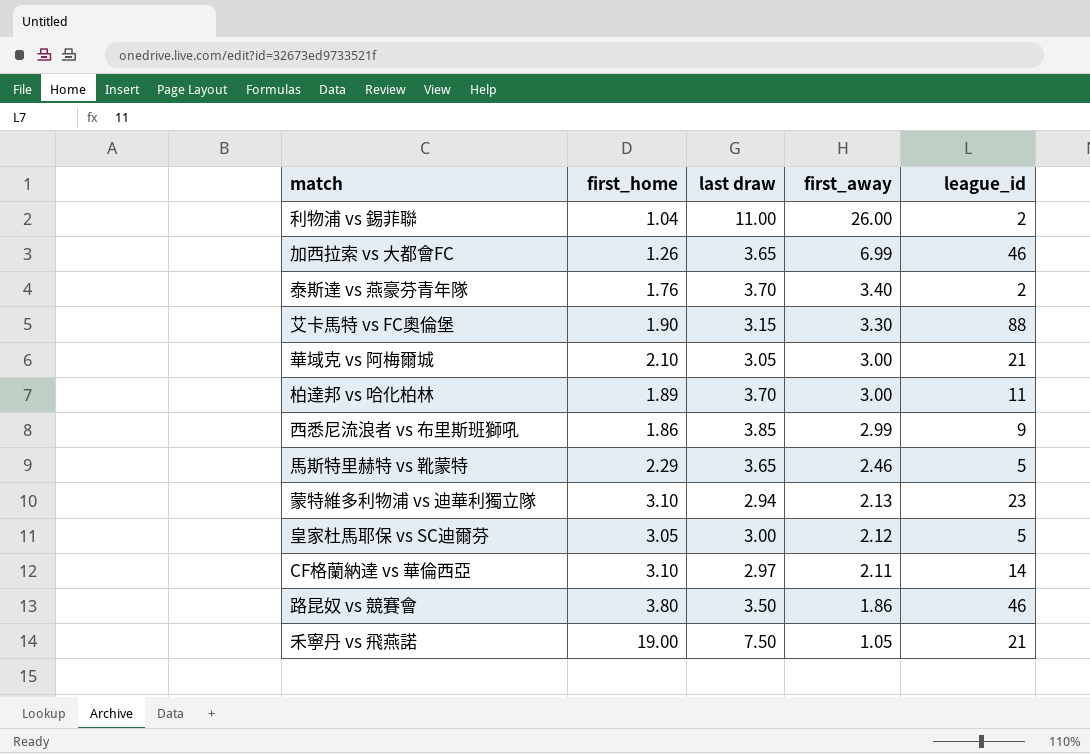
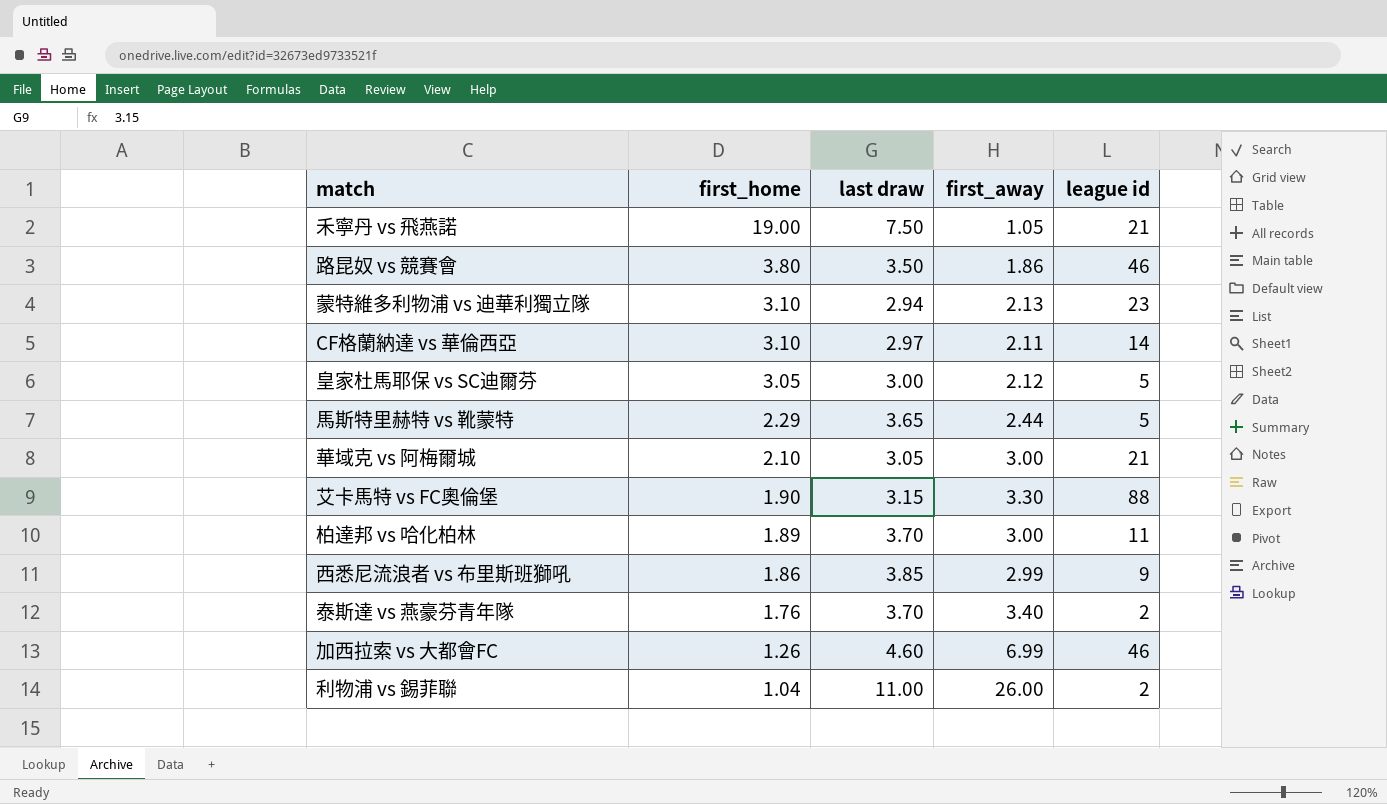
row order: first_away descending -> first_home descending
column name: league_id -> league id
馬斯特里赫特 vs 靴蒙特 | first_away: 2.46 -> 2.44
加西拉索 vs 大都會FC | last draw: 3.65 -> 4.60

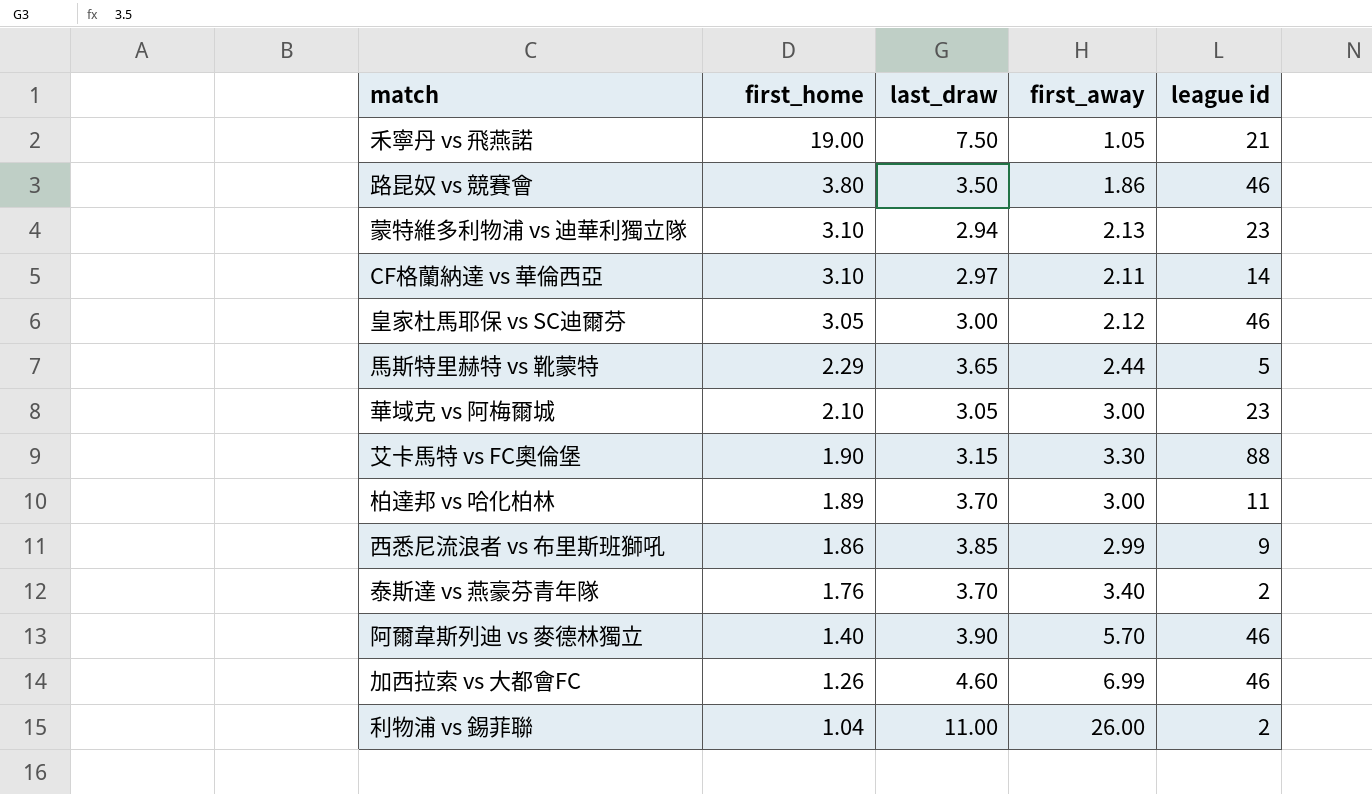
column name: last draw -> last_draw
皇家杜馬耶保 vs SC迪爾芬 | league id: 5 -> 46
華域克 vs 阿梅爾城 | league id: 21 -> 23
row 阿爾韋斯列迪 vs 麥德林獨立: none -> 1.40 | 3.90 | 5.70 | 46

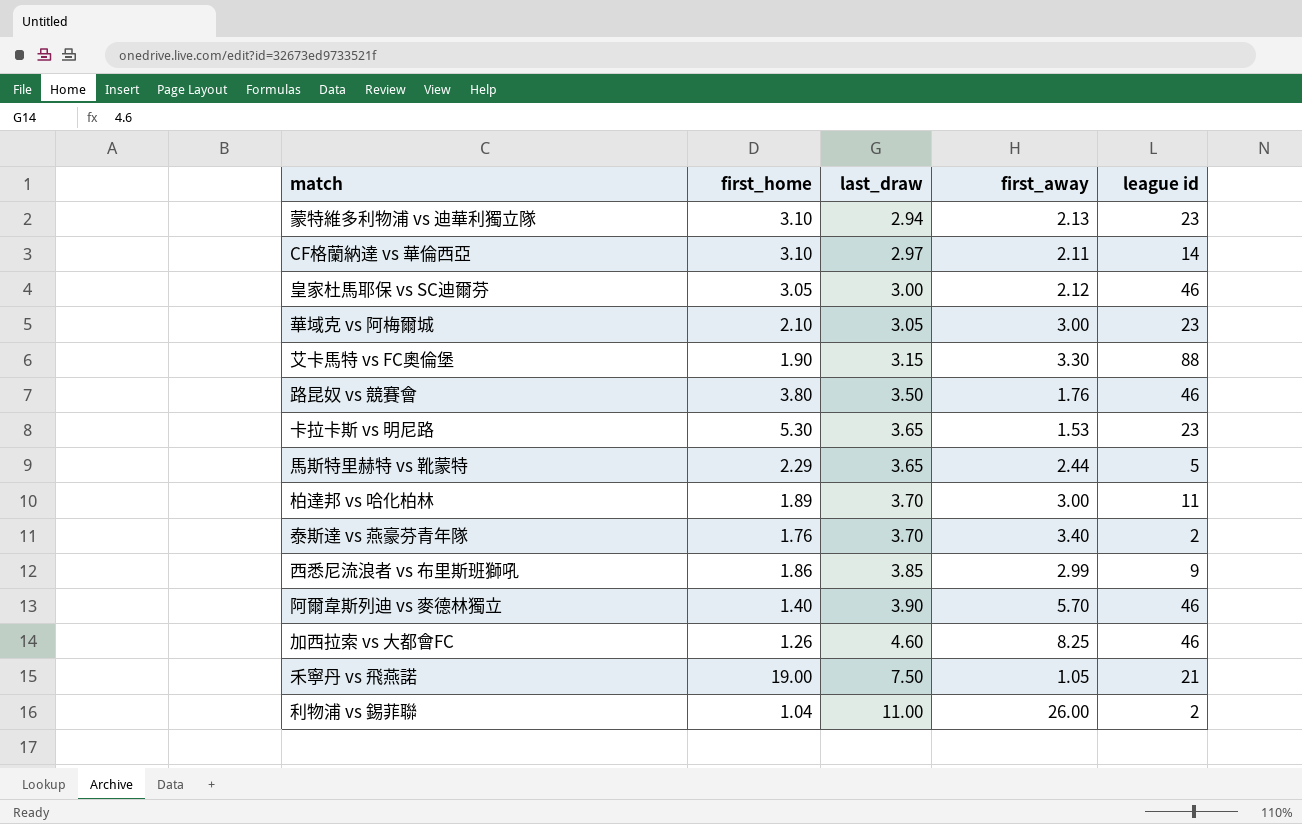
row order: first_home descending -> last_draw ascending
路昆奴 vs 競賽會 | first_away: 1.86 -> 1.76
row 卡拉卡斯 vs 明尼路: none -> 5.30 | 3.65 | 1.53 | 23
加西拉索 vs 大都會FC | first_away: 6.99 -> 8.25

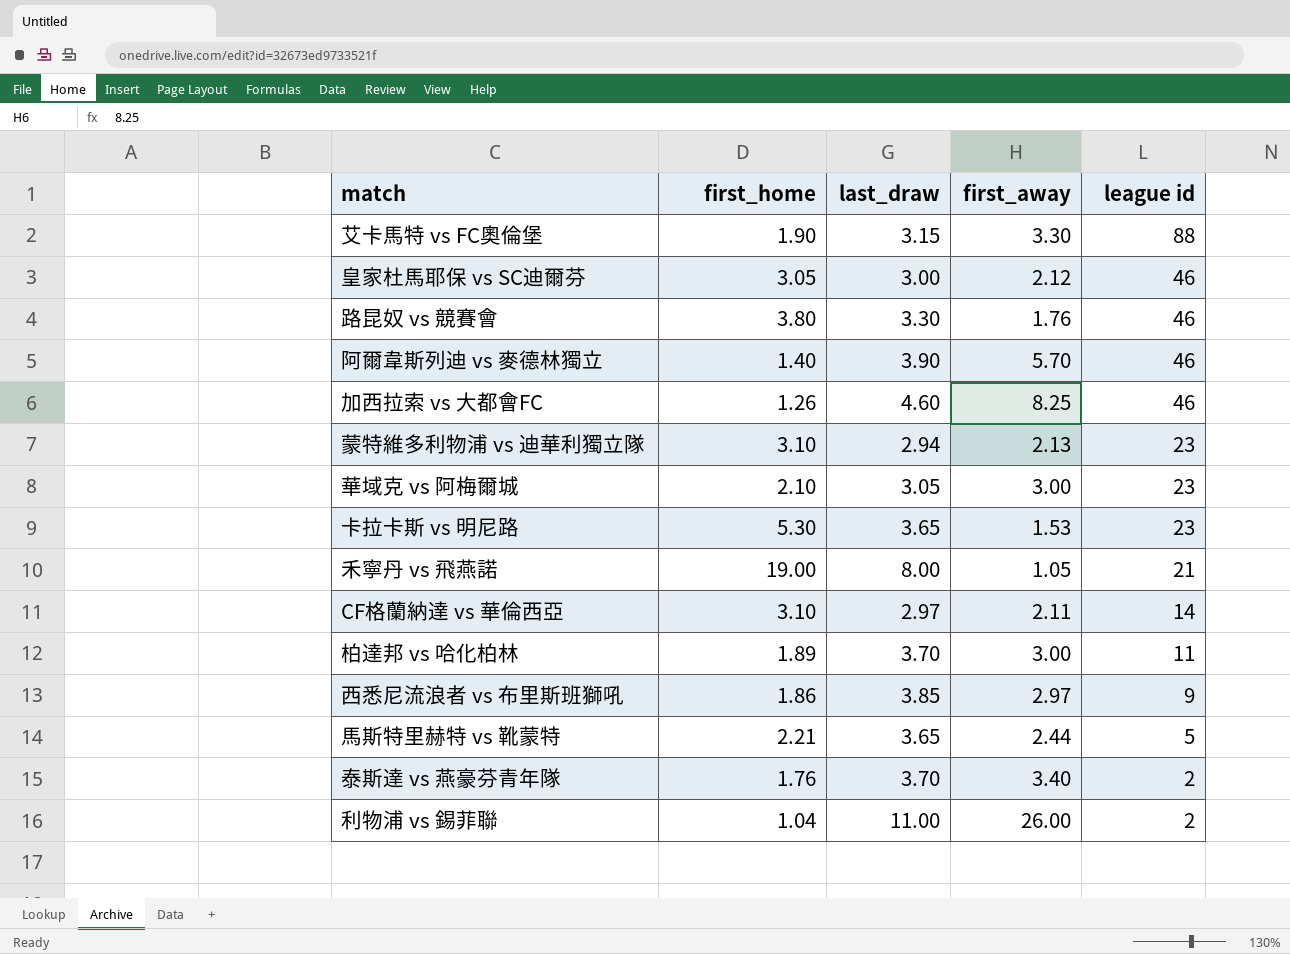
row order: last_draw ascending -> league id descending
路昆奴 vs 競賽會 | last_draw: 3.50 -> 3.30
禾寧丹 vs 飛燕諾 | last_draw: 7.50 -> 8.00
西悉尼流浪者 vs 布里斯班獅吼 | first_away: 2.99 -> 2.97
馬斯特里赫特 vs 靴蒙特 | first_home: 2.29 -> 2.21

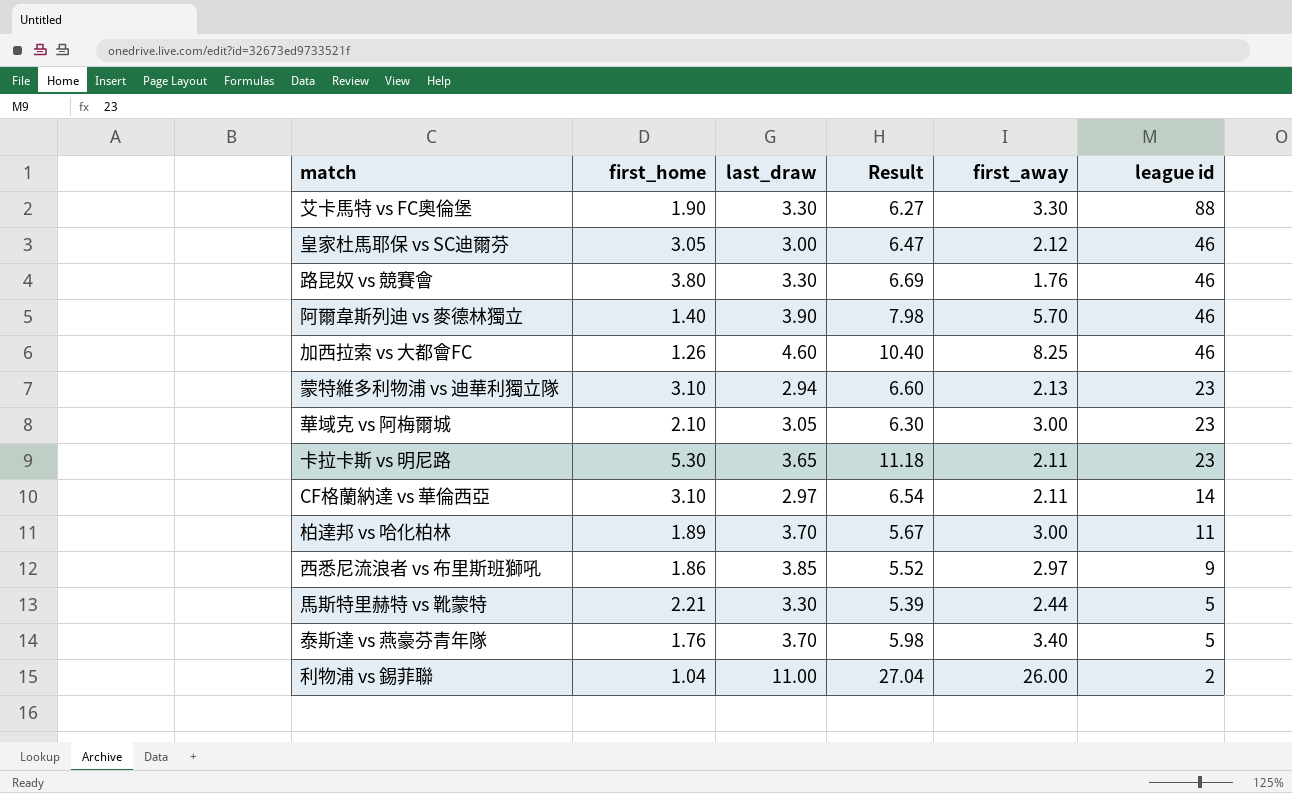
column Result | formula: none -> [first_home] * [first_away]
row 禾寧丹 vs 飛燕諾: 19.00 | 8.00 | 1.05 | 21 -> none
艾卡馬特 vs FC奧倫堡 | last_draw: 3.15 -> 3.30
卡拉卡斯 vs 明尼路 | first_away: 1.53 -> 2.11
馬斯特里赫特 vs 靴蒙特 | last_draw: 3.65 -> 3.30
泰斯達 vs 燕豪芬青年隊 | league id: 2 -> 5

